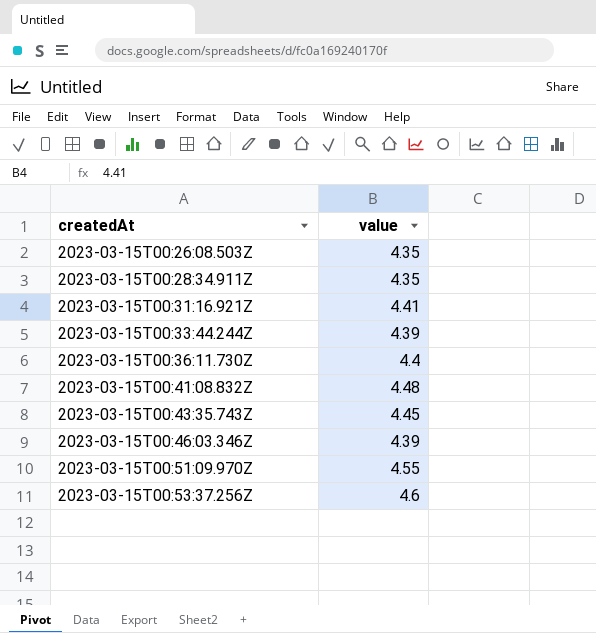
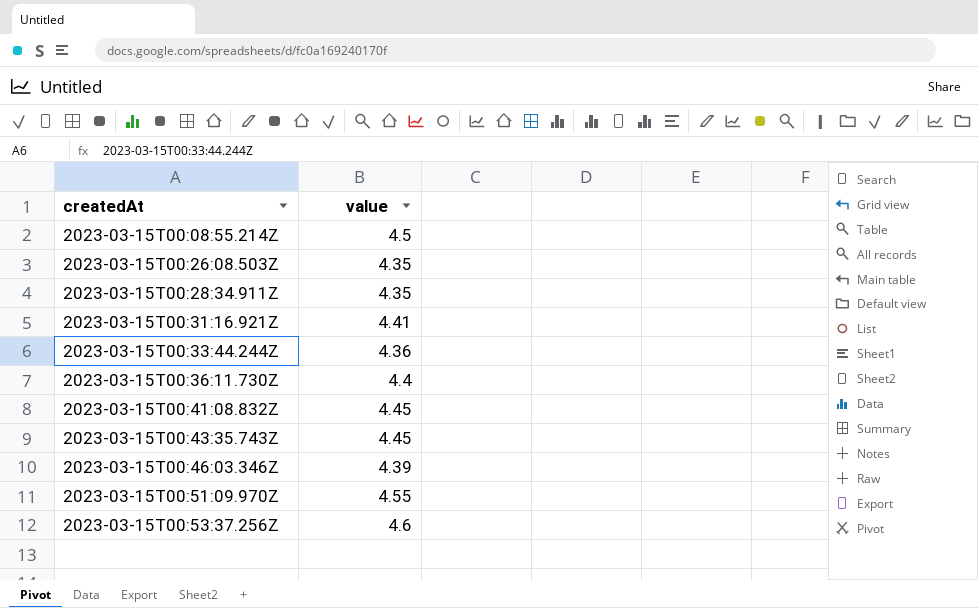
row 2023-03-15T00:08:55.214Z: none -> 4.5
2023-03-15T00:33:44.244Z | value: 4.39 -> 4.36
2023-03-15T00:41:08.832Z | value: 4.48 -> 4.45

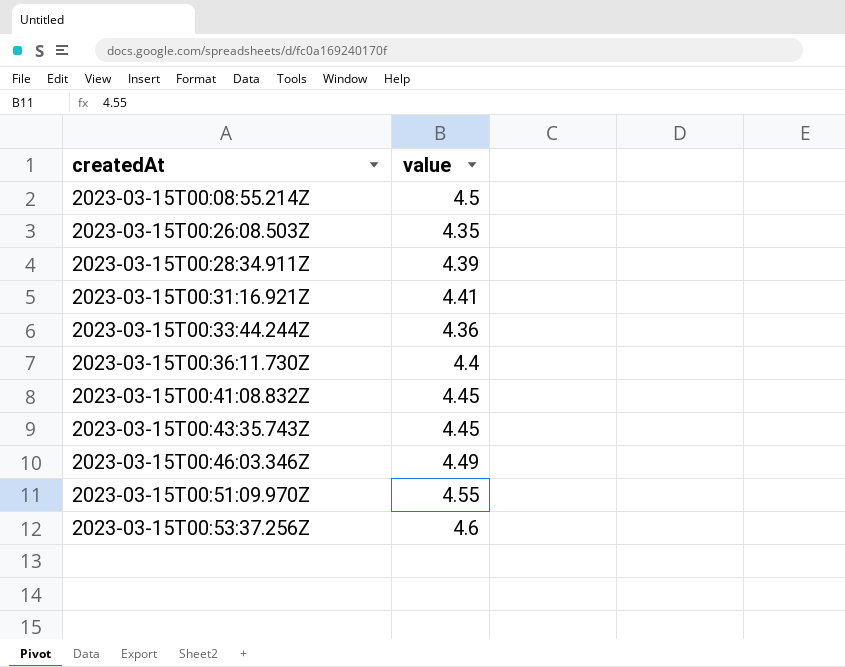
2023-03-15T00:28:34.911Z | value: 4.35 -> 4.39
2023-03-15T00:46:03.346Z | value: 4.39 -> 4.49

